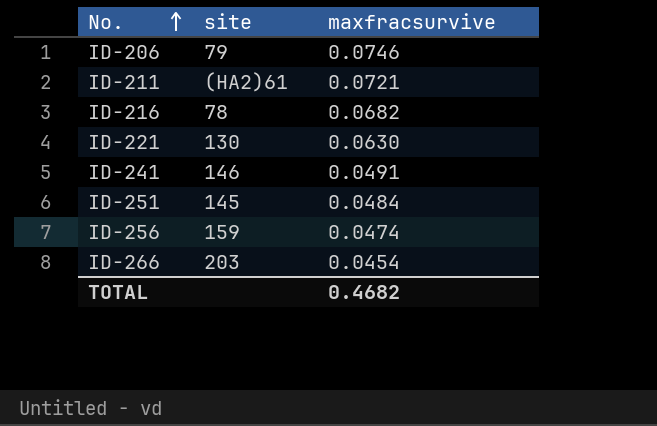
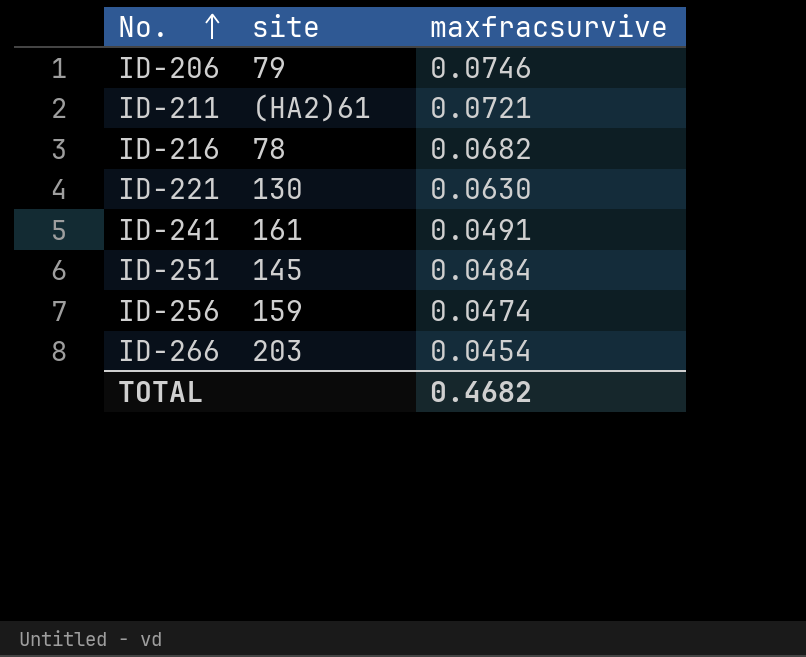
ID-241 | site: 146 -> 161

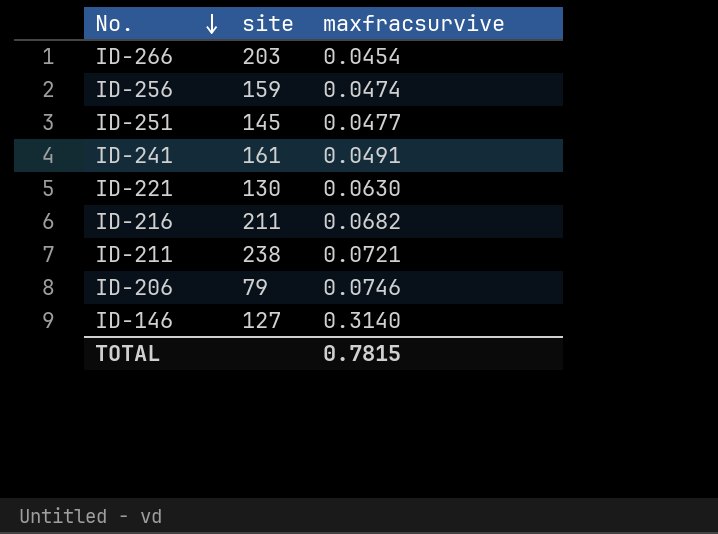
row order: No. ascending -> No. descending
ID-251 | maxfracsurvive: 0.0484 -> 0.0477
ID-216 | site: 78 -> 211
ID-211 | site: (HA2)61 -> 238
row ID-146: none -> 127 | 0.3140
TOTAL | maxfracsurvive: 0.4682 -> 0.7815

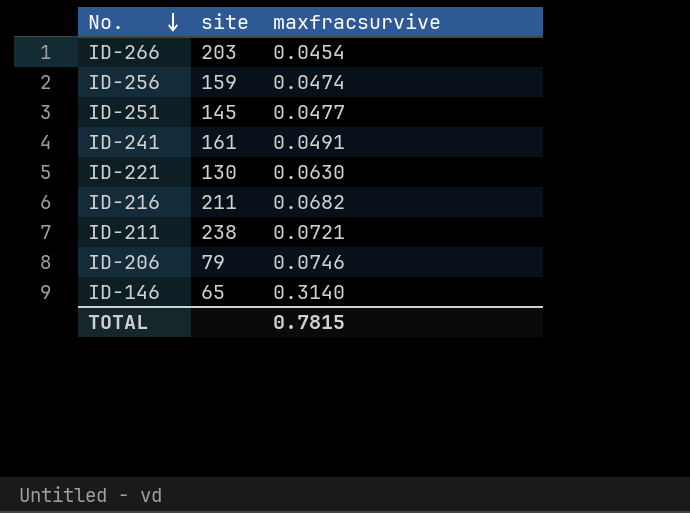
ID-146 | site: 127 -> 65

